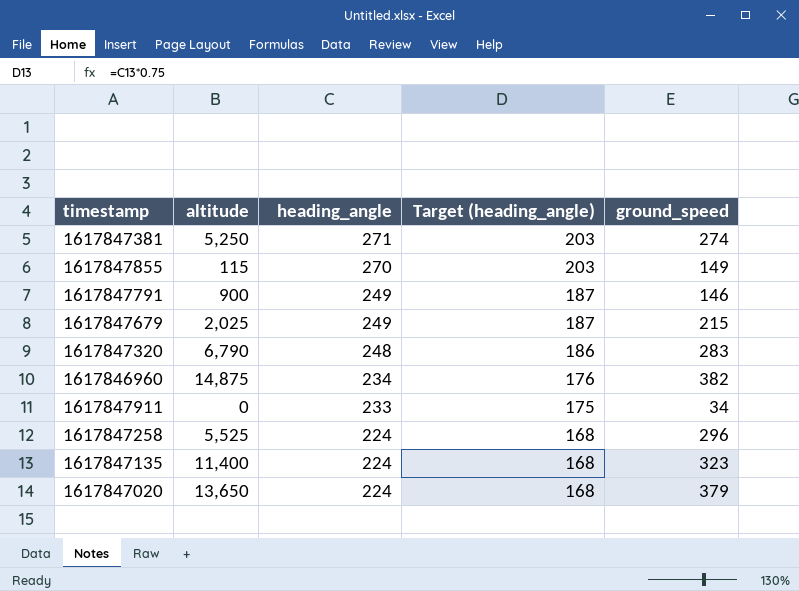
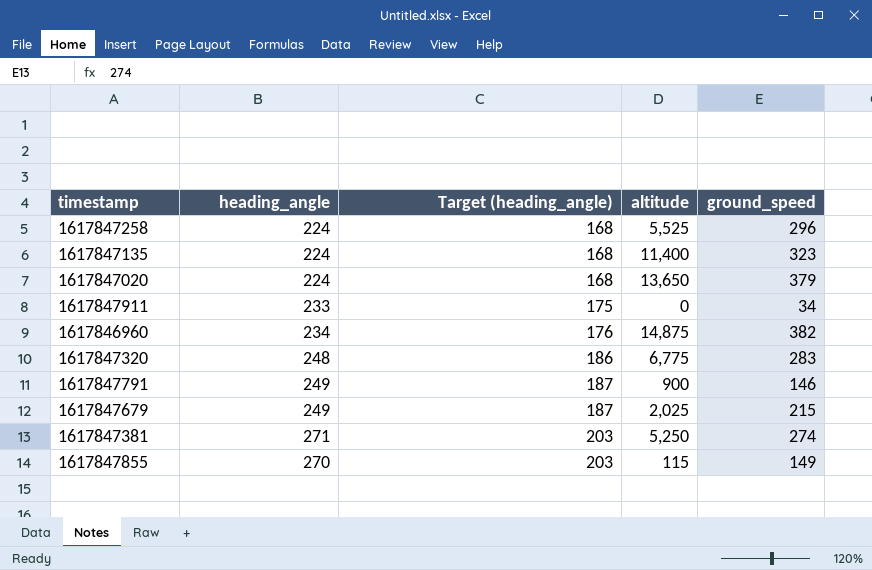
row order: heading_angle descending -> Target (heading_angle) ascending
column altitude | position: 2 -> 4
1617847320 | altitude: 6,790 -> 6,775

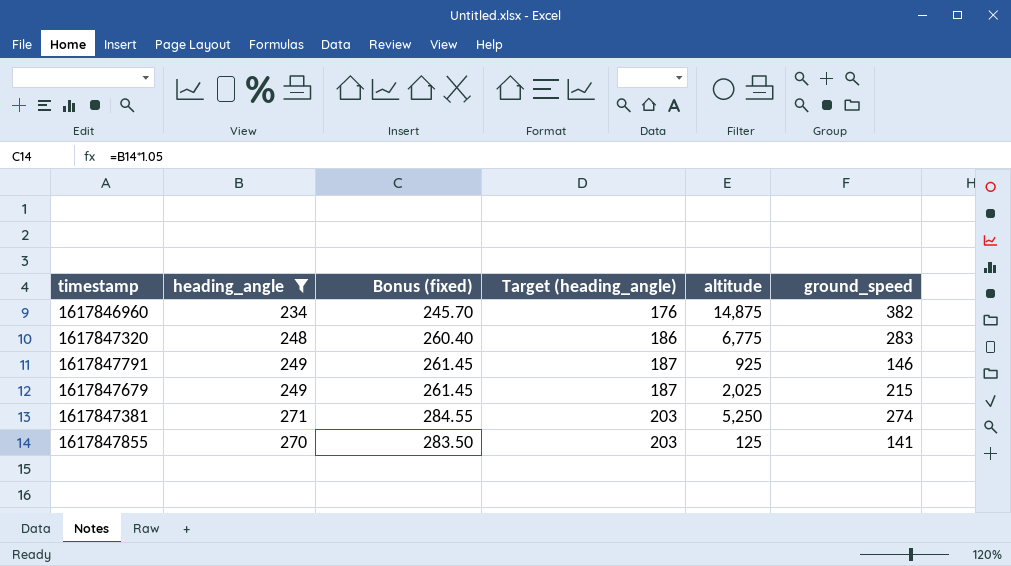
filter: none -> heading_angle >= 234
column Bonus (fixed) | formula: none -> [heading_angle] * 1.05
1617847791 | altitude: 900 -> 925
1617847855 | altitude: 115 -> 125
1617847855 | ground_speed: 149 -> 141

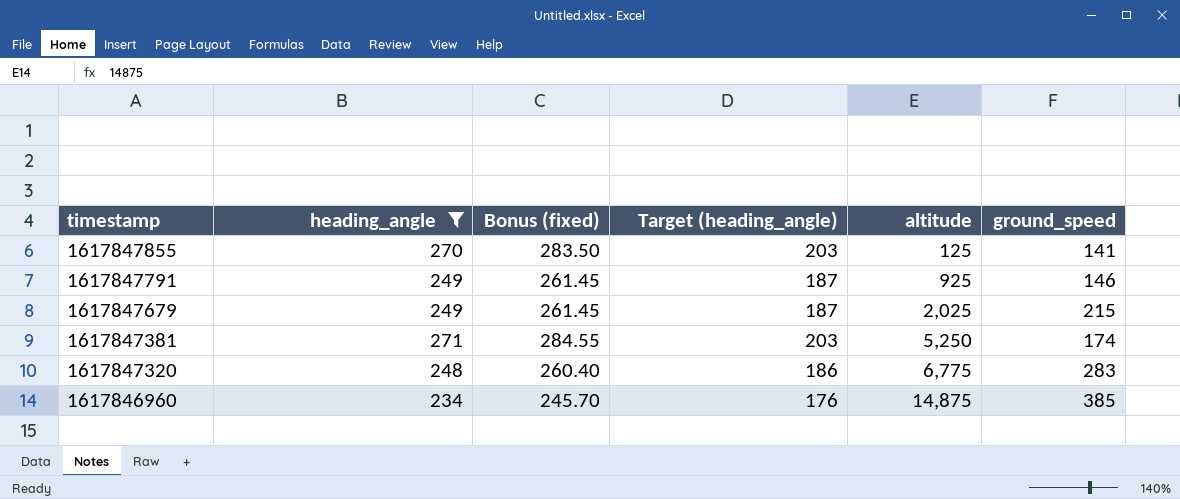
row order: Target (heading_angle) ascending -> timestamp descending
1617847381 | ground_speed: 274 -> 174
1617846960 | ground_speed: 382 -> 385

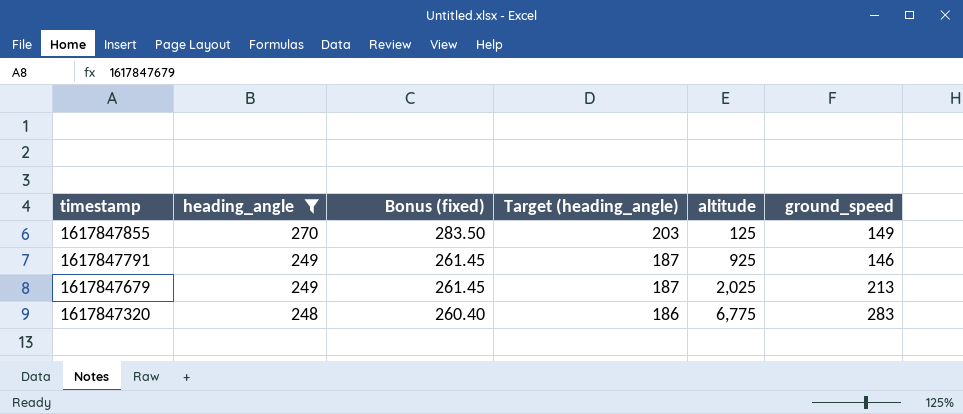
row 1617847381: 271 | 284.55 | 203 | 5,250 | 174 -> none
row 1617846960: 234 | 245.70 | 176 | 14,875 | 385 -> none
1617847855 | ground_speed: 141 -> 149
1617847679 | ground_speed: 215 -> 213

